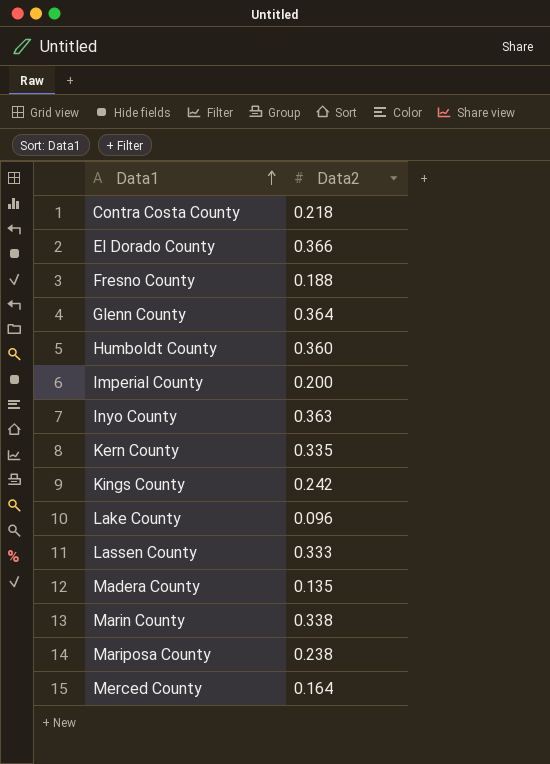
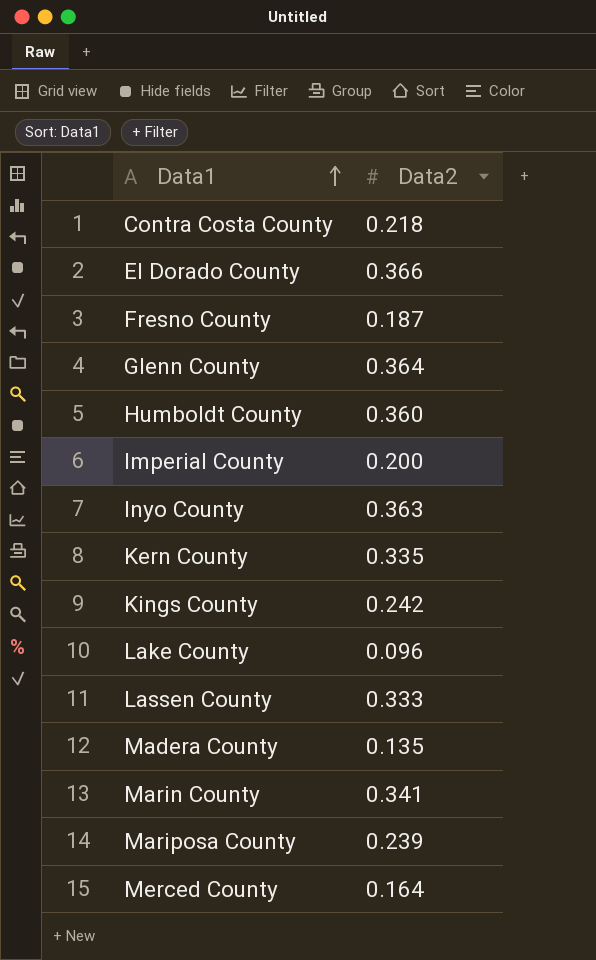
Fresno County | Data2: 0.188 -> 0.187
Marin County | Data2: 0.338 -> 0.341
Mariposa County | Data2: 0.238 -> 0.239

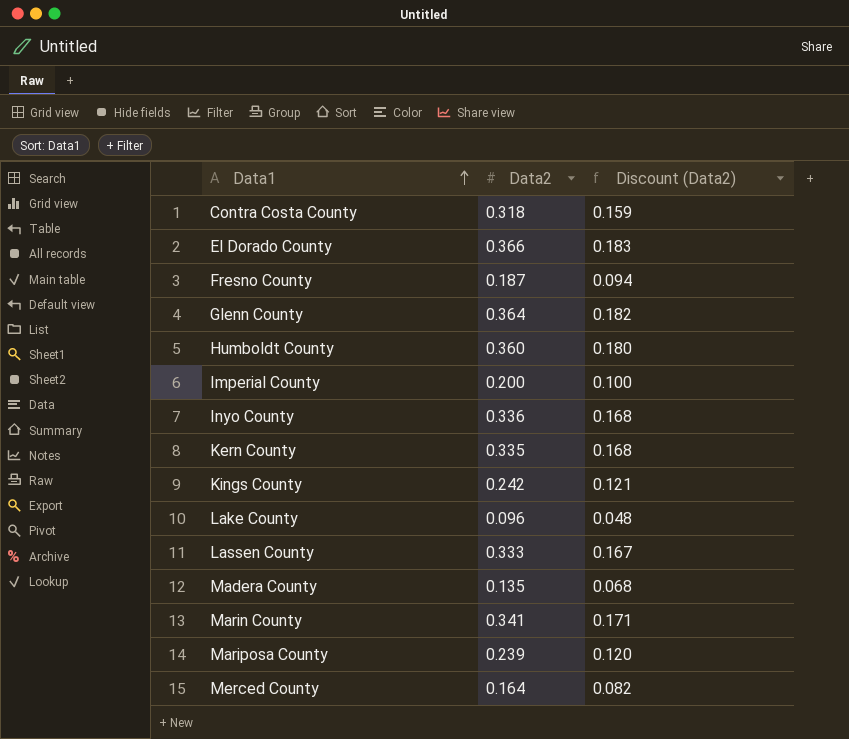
column Discount (Data2) | formula: none -> [Data2] * 0.5
Contra Costa County | Data2: 0.218 -> 0.318
Inyo County | Data2: 0.363 -> 0.336

